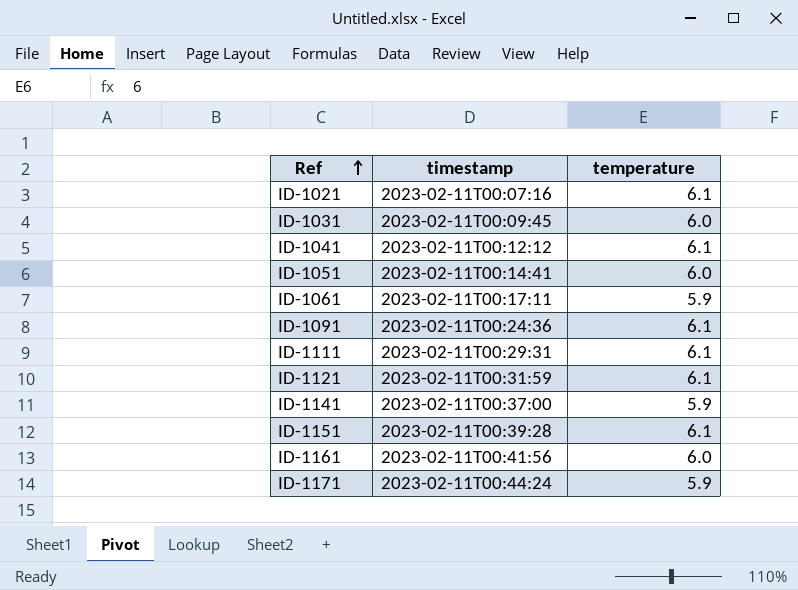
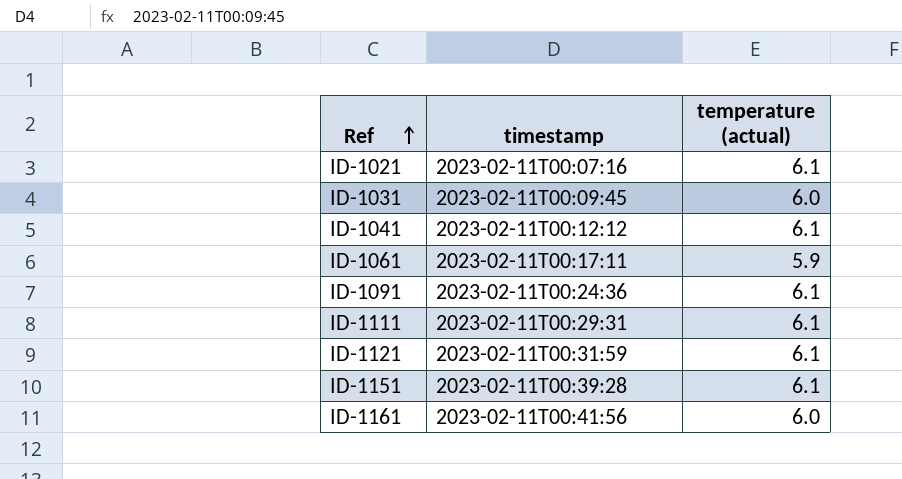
column name: temperature -> temperature (actual)
row ID-1051: 2023-02-11T00:14:41 | 6.0 -> none
row ID-1141: 2023-02-11T00:37:00 | 5.9 -> none
row ID-1171: 2023-02-11T00:44:24 | 5.9 -> none

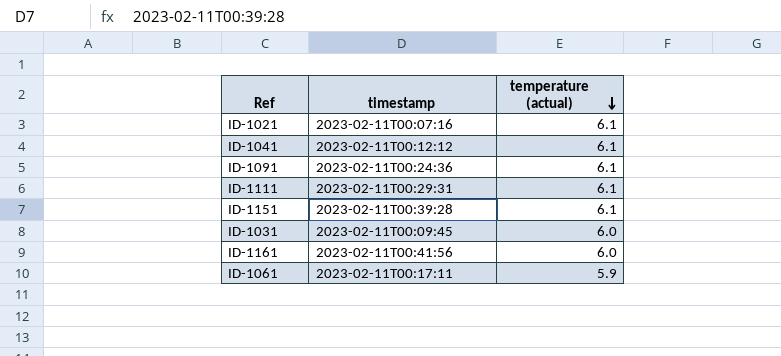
row order: Ref ascending -> temperature (actual) descending
row ID-1121: 2023-02-11T00:31:59 | 6.1 -> none

